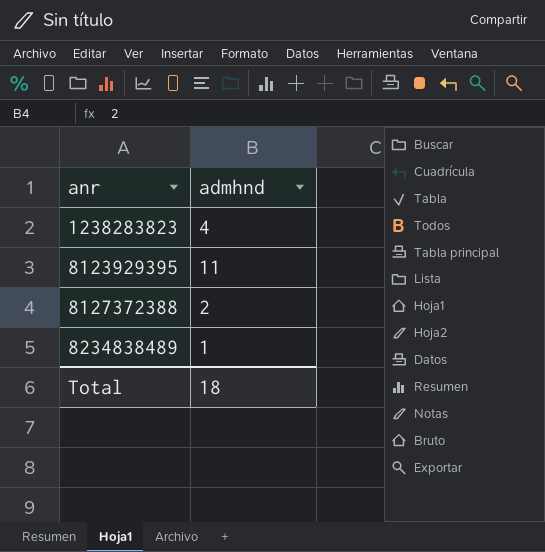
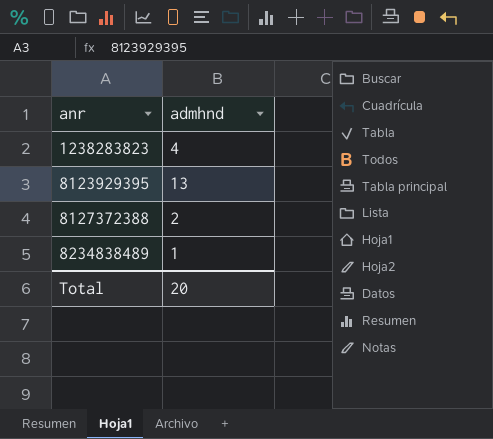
8123929395 | admhnd: 11 -> 13
Total | admhnd: 18 -> 20

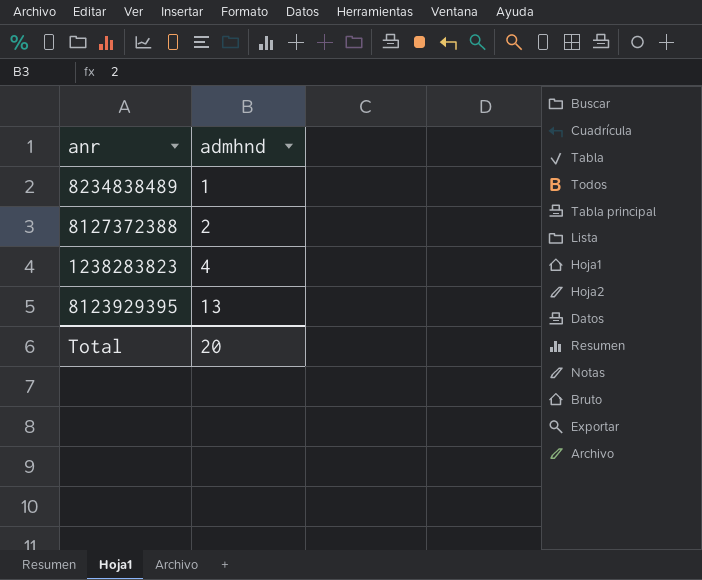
row order: anr ascending -> admhnd ascending

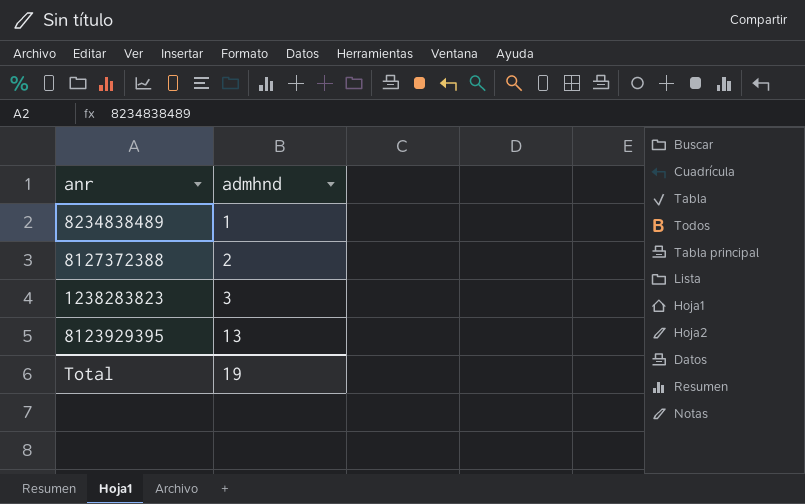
1238283823 | admhnd: 4 -> 3
Total | admhnd: 20 -> 19

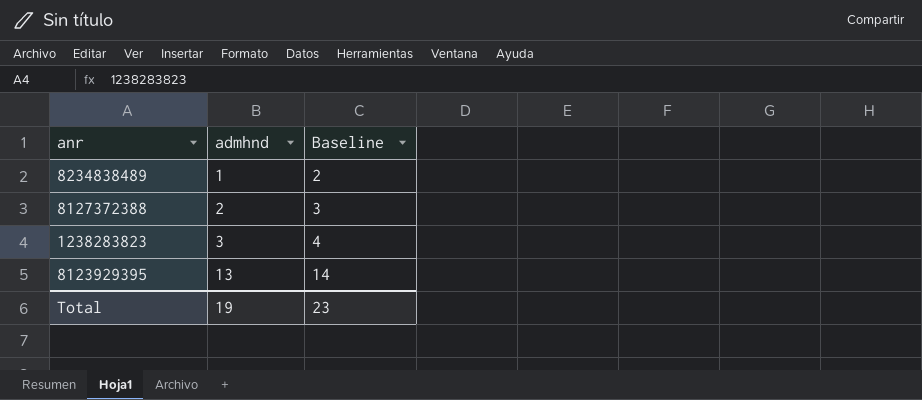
column Baseline | formula: none -> [admhnd] + 1

